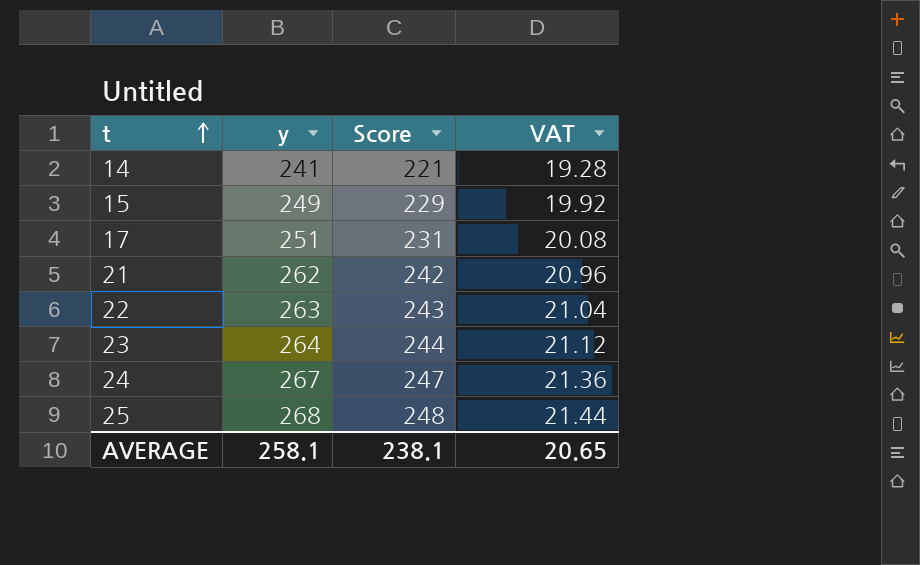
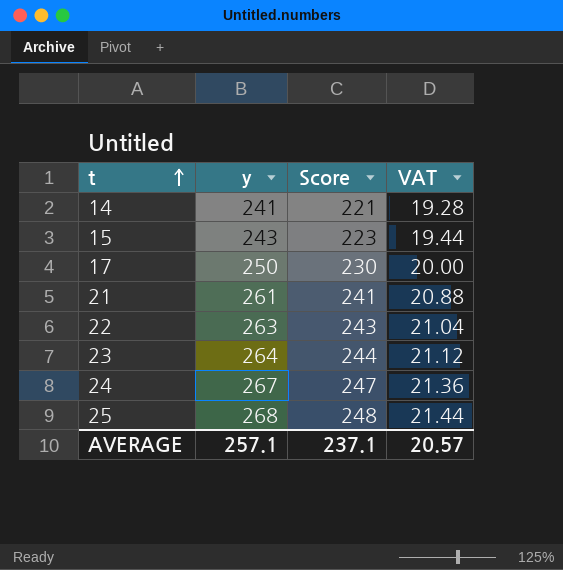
15 | y: 249 -> 243
15 | Score: 229 -> 223
15 | VAT: 19.92 -> 19.44
17 | y: 251 -> 250
17 | Score: 231 -> 230
17 | VAT: 20.08 -> 20.00
21 | y: 262 -> 261
21 | Score: 242 -> 241
21 | VAT: 20.96 -> 20.88
AVERAGE | y: 258.1 -> 257.1
AVERAGE | Score: 238.1 -> 237.1
AVERAGE | VAT: 20.65 -> 20.57

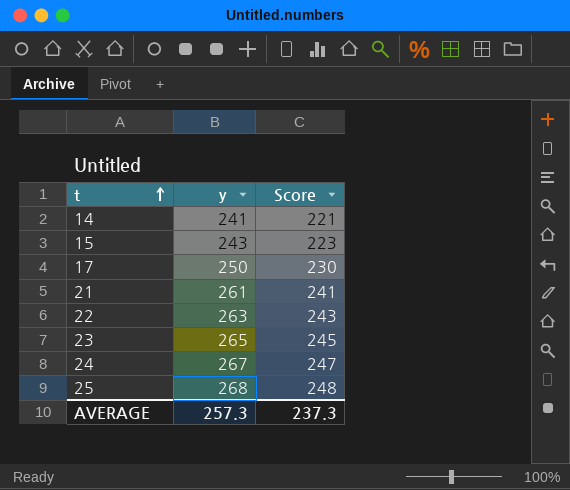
column VAT | formula: [y] * 0.08 -> none
23 | y: 264 -> 265
23 | Score: 244 -> 245
AVERAGE | y: 257.1 -> 257.3
AVERAGE | Score: 237.1 -> 237.3

